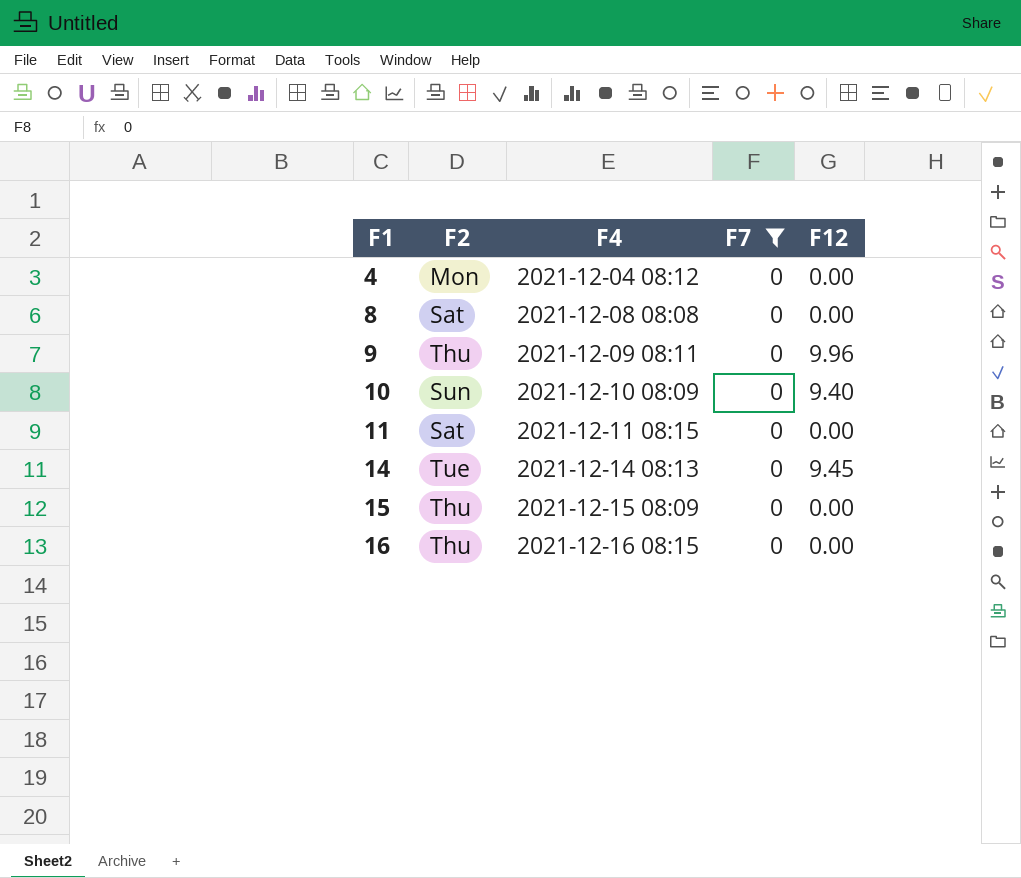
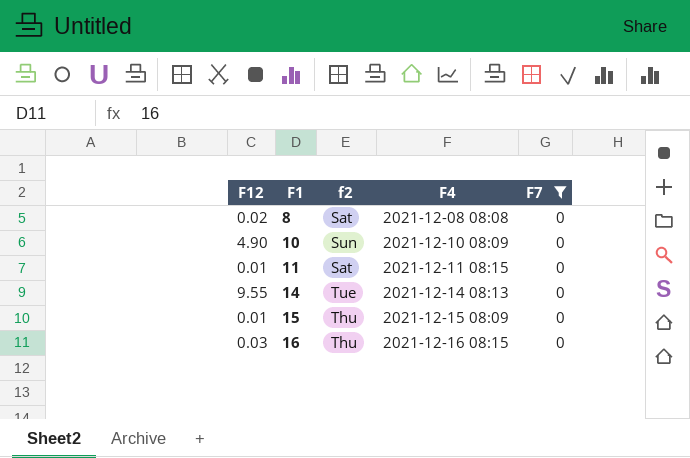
column F12 | position: 5 -> 1
column name: F2 -> f2
row 4: Mon | 2021-12-04 08:12 | 0 | 0.00 -> none
row 9: Thu | 2021-12-09 08:11 | 0 | 9.96 -> none
8 | F12: 0.00 -> 0.02
10 | F12: 9.40 -> 4.90
11 | F12: 0.00 -> 0.01
14 | F12: 9.45 -> 9.55
15 | F12: 0.00 -> 0.01
16 | F12: 0.00 -> 0.03

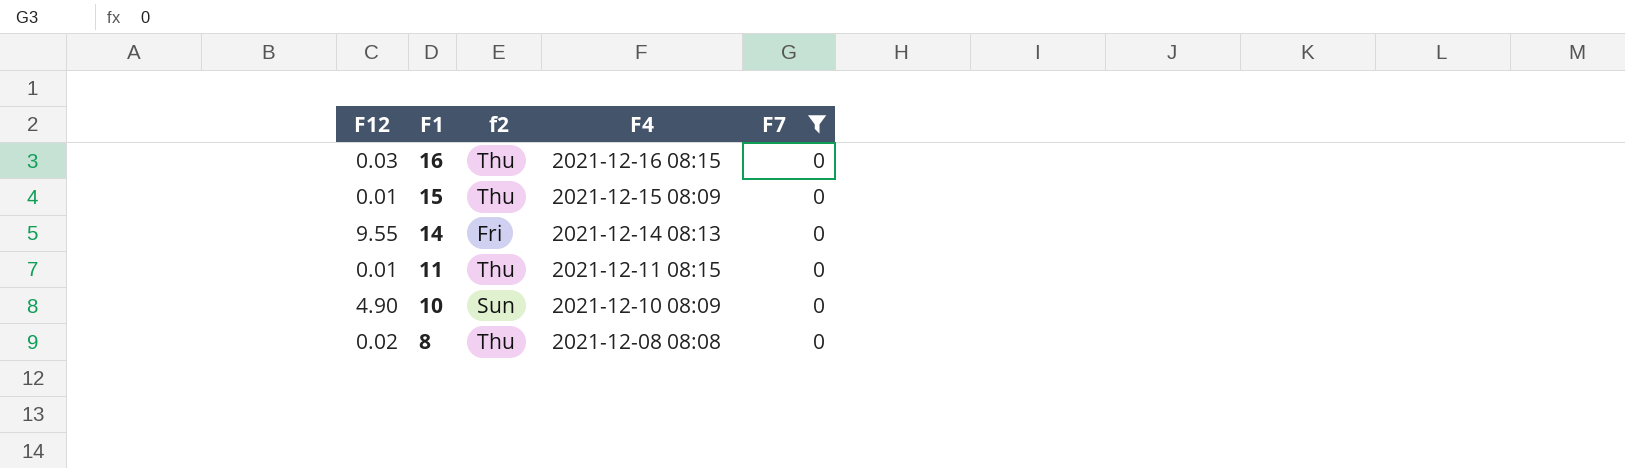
row order: F1 ascending -> F1 descending
14 | f2: Tue -> Fri
11 | f2: Sat -> Thu
8 | f2: Sat -> Thu

